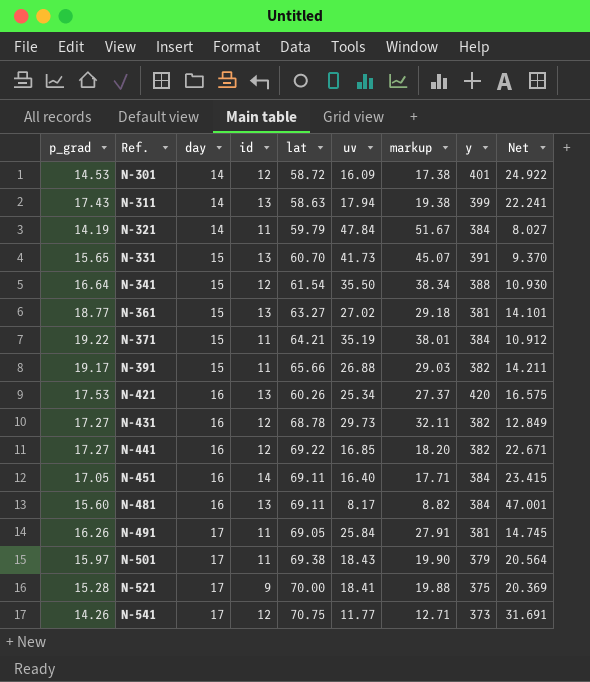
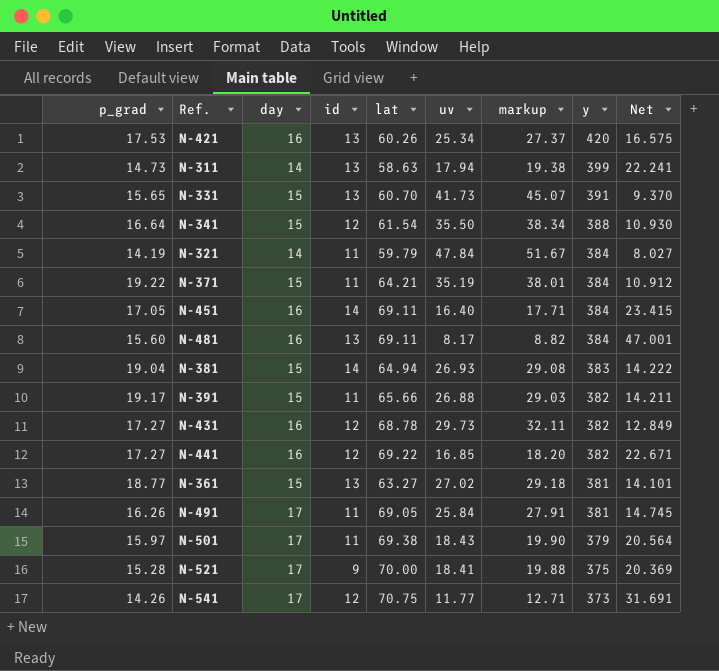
row order: Ref. ascending -> y descending
row N-301: 14.53 | 14 | 12 | 58.72 | 16.09 | 17.38 | 401 | 24.922 -> none
N-311 | p_grad: 17.43 -> 14.73
row N-381: none -> 19.04 | 15 | 14 | 64.94 | 26.93 | 29.08 | 383 | 14.222

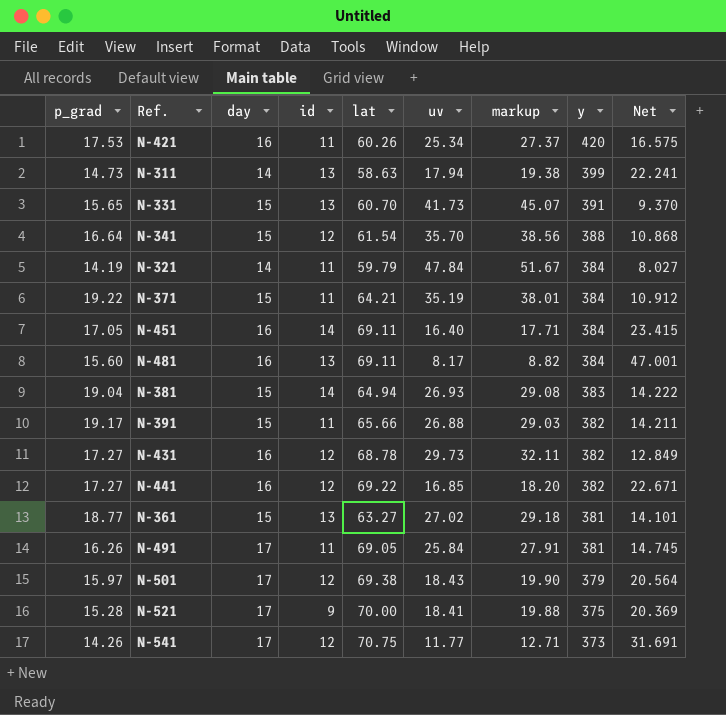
N-421 | id: 13 -> 11
N-341 | uv: 35.50 -> 35.70
N-341 | markup: 38.34 -> 38.56
N-341 | Net: 10.930 -> 10.868
N-501 | id: 11 -> 12

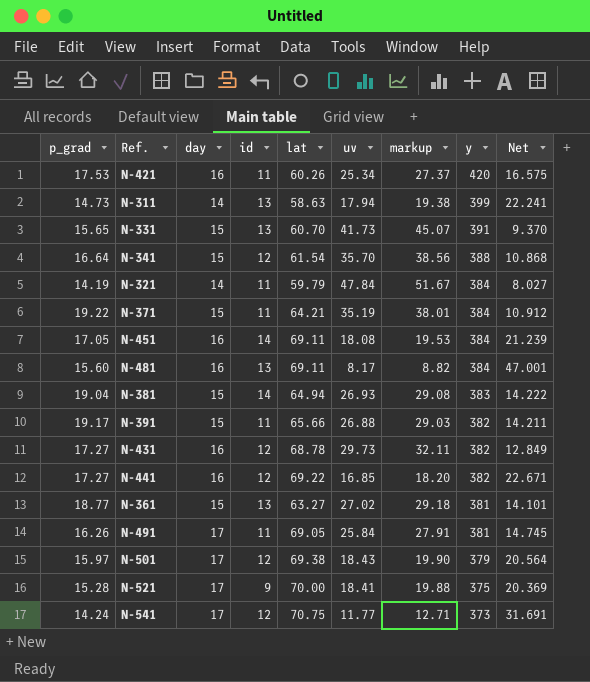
N-451 | uv: 16.40 -> 18.08
N-451 | markup: 17.71 -> 19.53
N-451 | Net: 23.415 -> 21.239
N-541 | p_grad: 14.26 -> 14.24

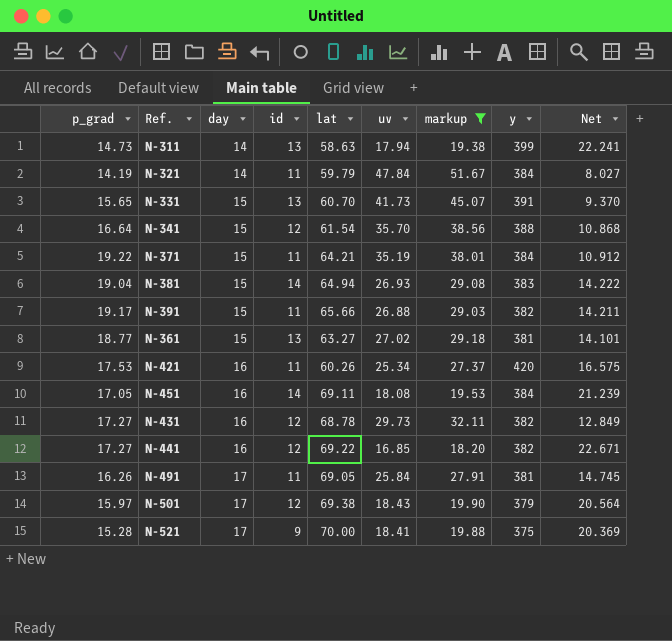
filter: none -> markup >= 18.20
row order: y descending -> day ascending

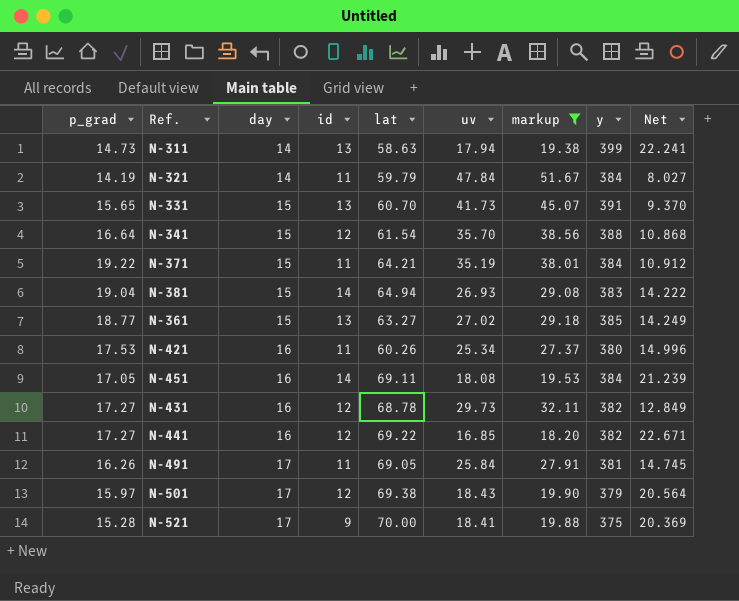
row N-391: 19.17 | 15 | 11 | 65.66 | 26.88 | 29.03 | 382 | 14.211 -> none
N-361 | y: 381 -> 385
N-361 | Net: 14.101 -> 14.249
N-421 | y: 420 -> 380
N-421 | Net: 16.575 -> 14.996

